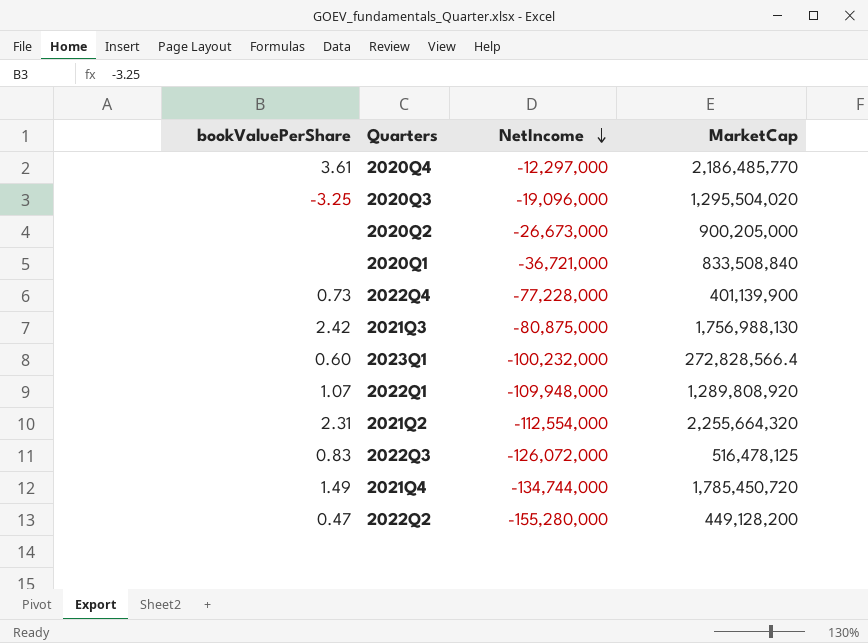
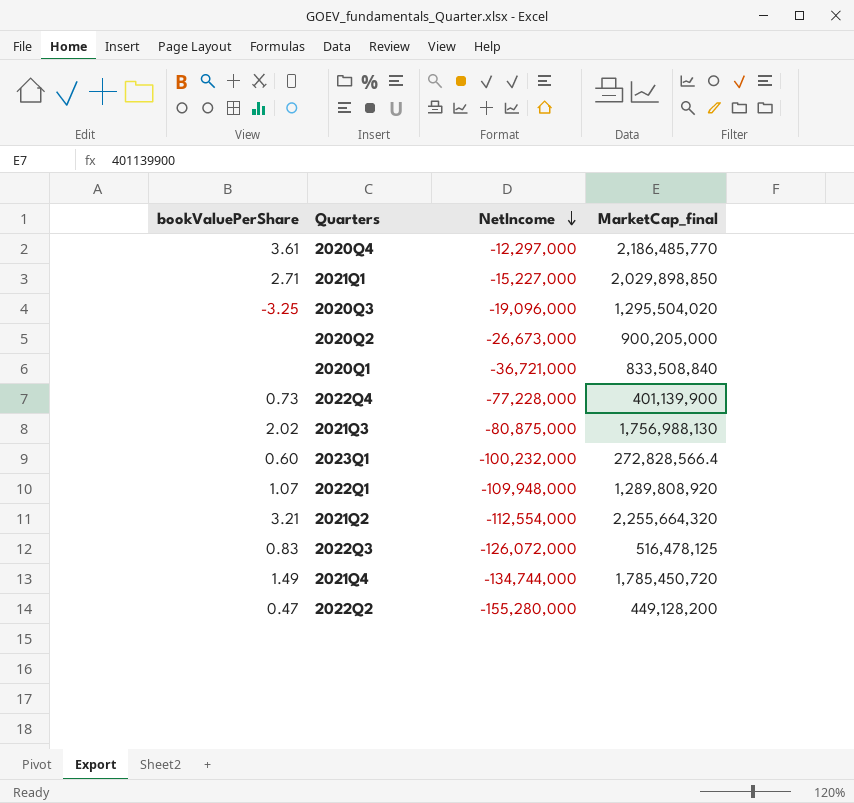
column name: MarketCap -> MarketCap_final
row 2021Q1: none -> 2.71 | -15,227,000 | 2,029,898,850
2021Q3 | bookValuePerShare: 2.42 -> 2.02
2021Q2 | bookValuePerShare: 2.31 -> 3.21

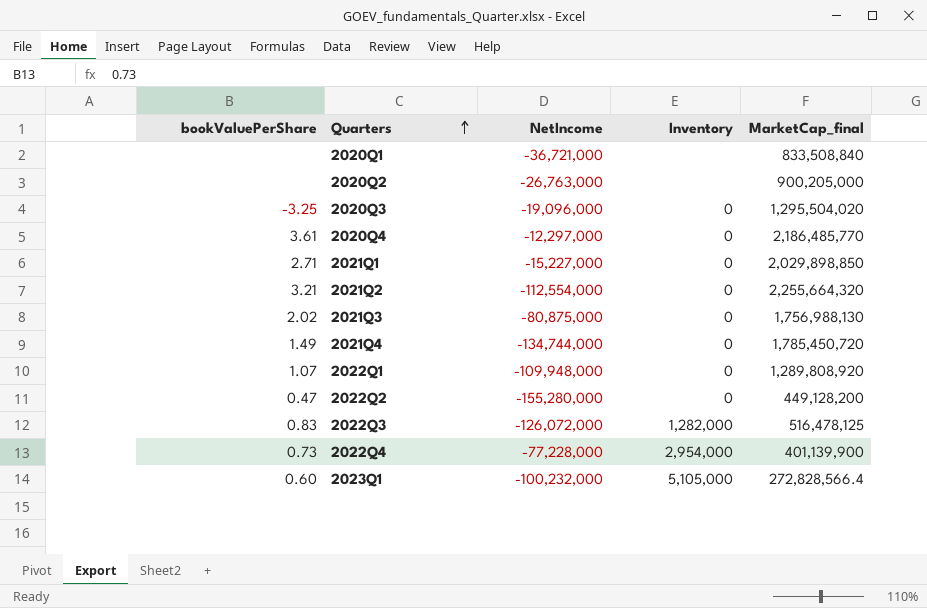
row order: NetIncome descending -> Quarters ascending
column Inventory | position: none -> 4
2020Q2 | NetIncome: -26,673,000 -> -26,763,000

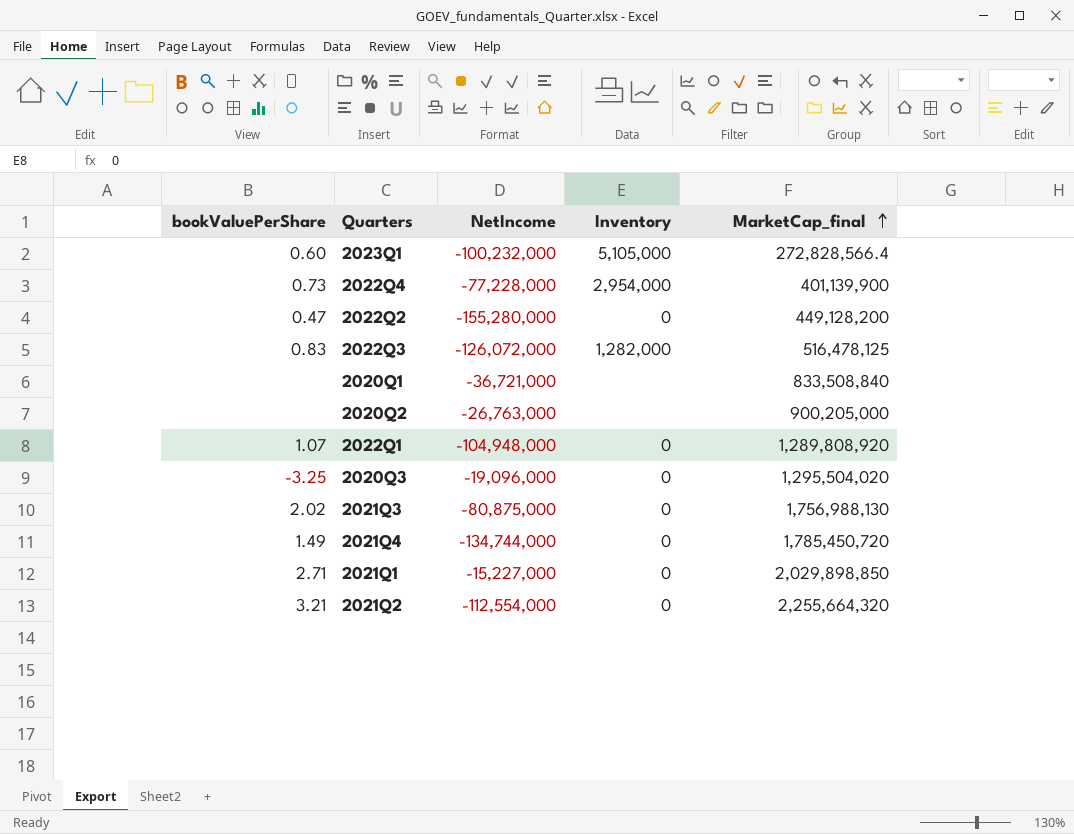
row order: Quarters ascending -> MarketCap_final ascending
row 2020Q4: 3.61 | -12,297,000 | 0 | 2,186,485,770 -> none
2022Q1 | NetIncome: -109,948,000 -> -104,948,000

